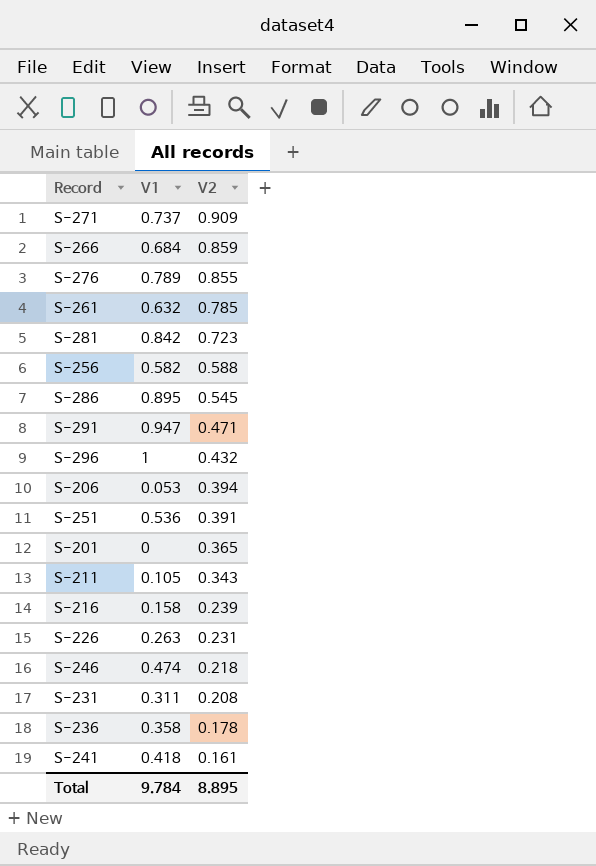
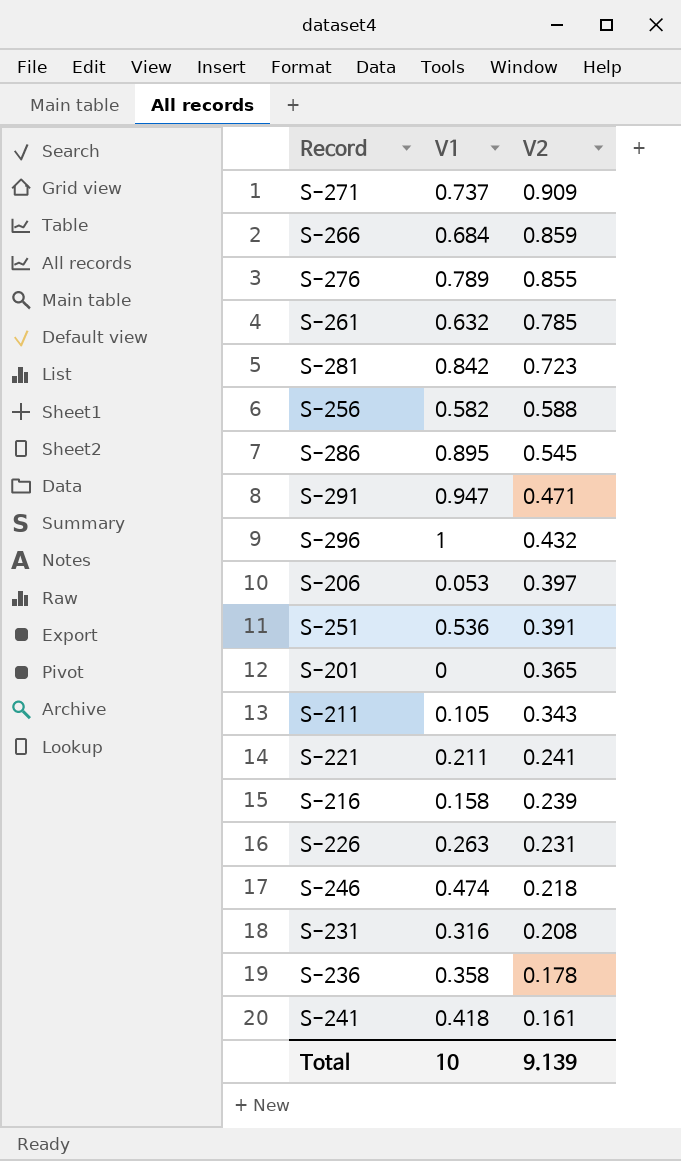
S-206 | V2: 0.394 -> 0.397
row S-221: none -> 0.211 | 0.241
S-231 | V1: 0.311 -> 0.316
Total | V1: 9.784 -> 10
Total | V2: 8.895 -> 9.139

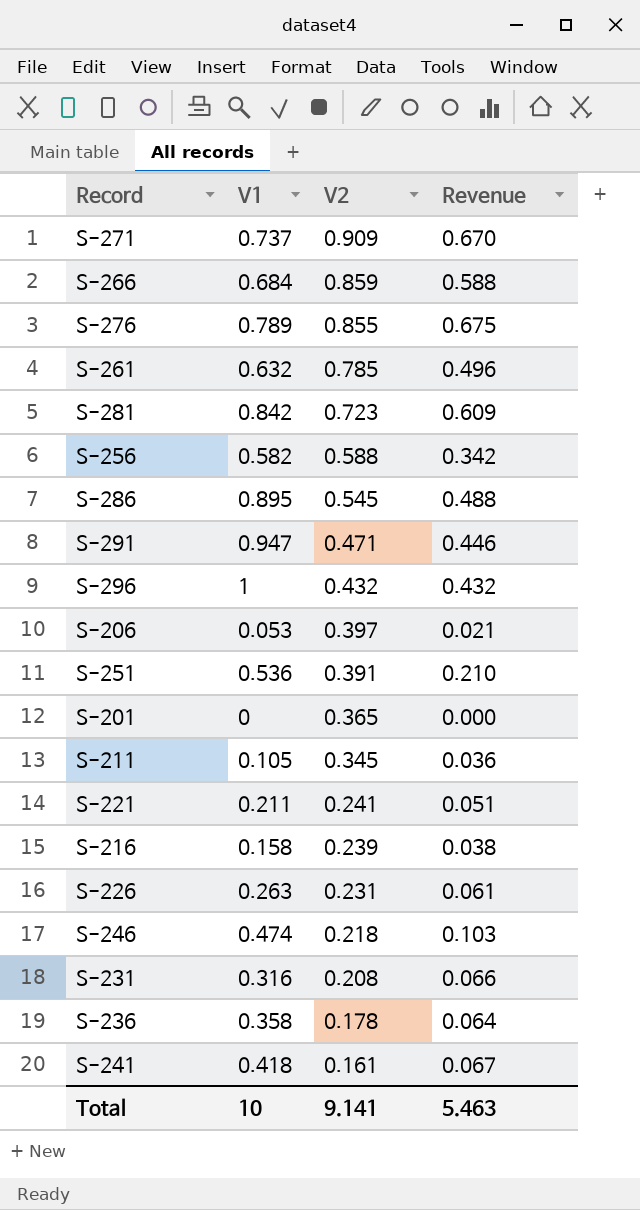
column Revenue | formula: none -> [V1] * [V2]
S-211 | V2: 0.343 -> 0.345
Total | V2: 9.139 -> 9.141

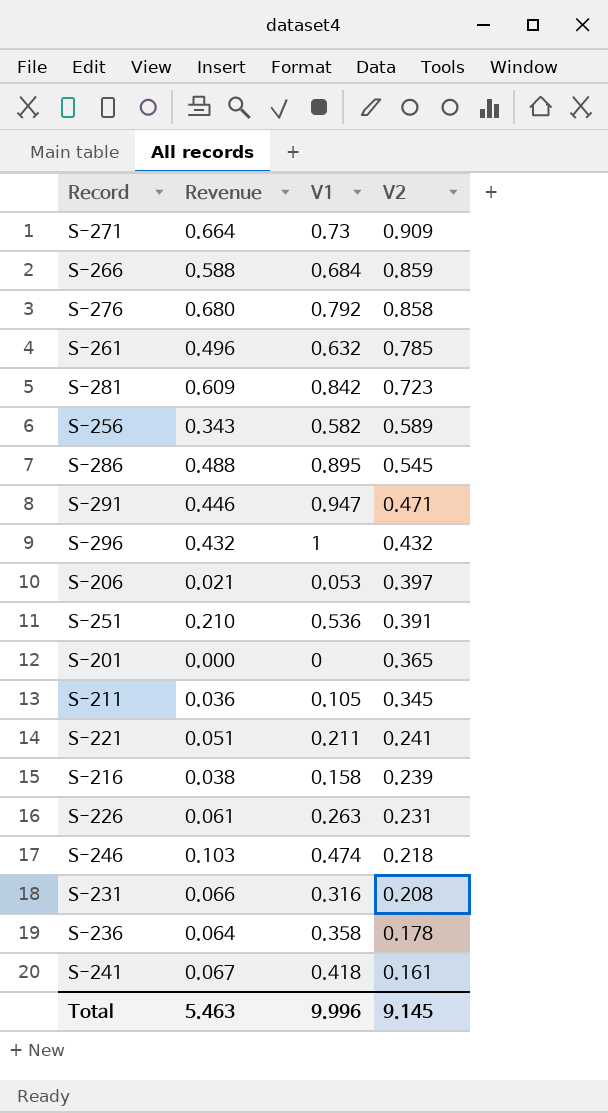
column Revenue | position: 4 -> 2
S-271 | Revenue: 0.670 -> 0.664
S-271 | V1: 0.737 -> 0.73
S-276 | Revenue: 0.675 -> 0.680
S-276 | V1: 0.789 -> 0.792
S-276 | V2: 0.855 -> 0.858
S-256 | Revenue: 0.342 -> 0.343
S-256 | V2: 0.588 -> 0.589
Total | V1: 10 -> 9.996
Total | V2: 9.141 -> 9.145

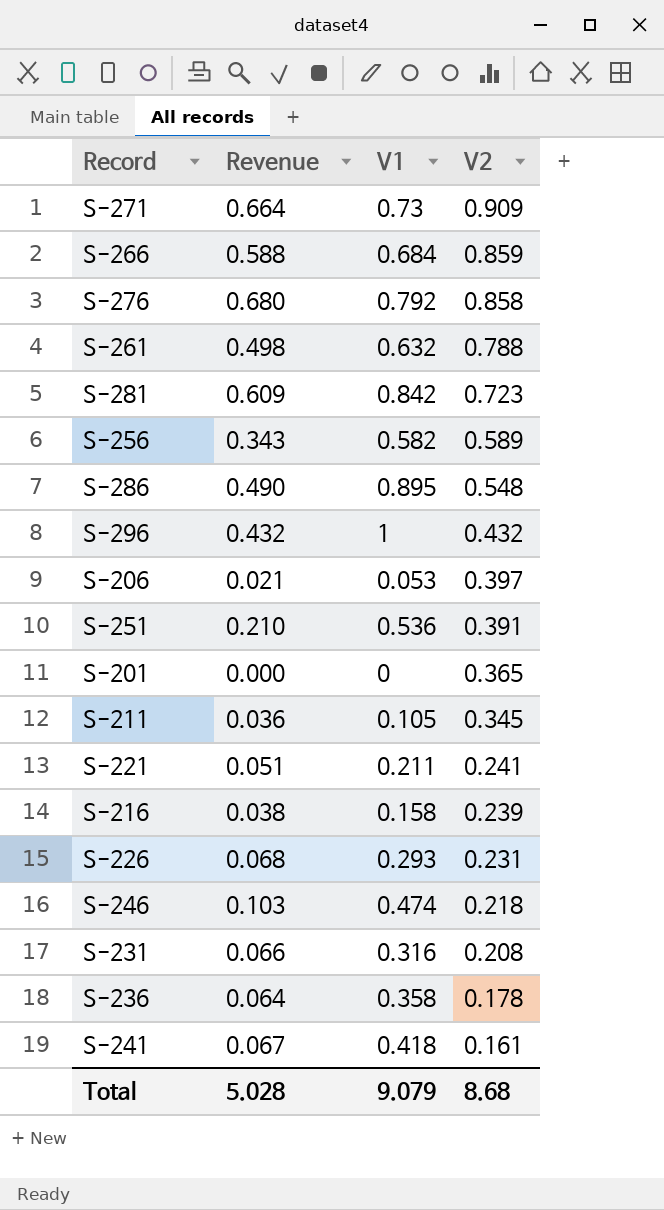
row S-291: 0.446 | 0.947 | 0.471 -> none
S-261 | Revenue: 0.496 -> 0.498
S-261 | V2: 0.785 -> 0.788
S-286 | Revenue: 0.488 -> 0.490
S-286 | V2: 0.545 -> 0.548
S-226 | Revenue: 0.061 -> 0.068
S-226 | V1: 0.263 -> 0.293
Total | Revenue: 5.463 -> 5.028
Total | V1: 9.996 -> 9.079
Total | V2: 9.145 -> 8.68

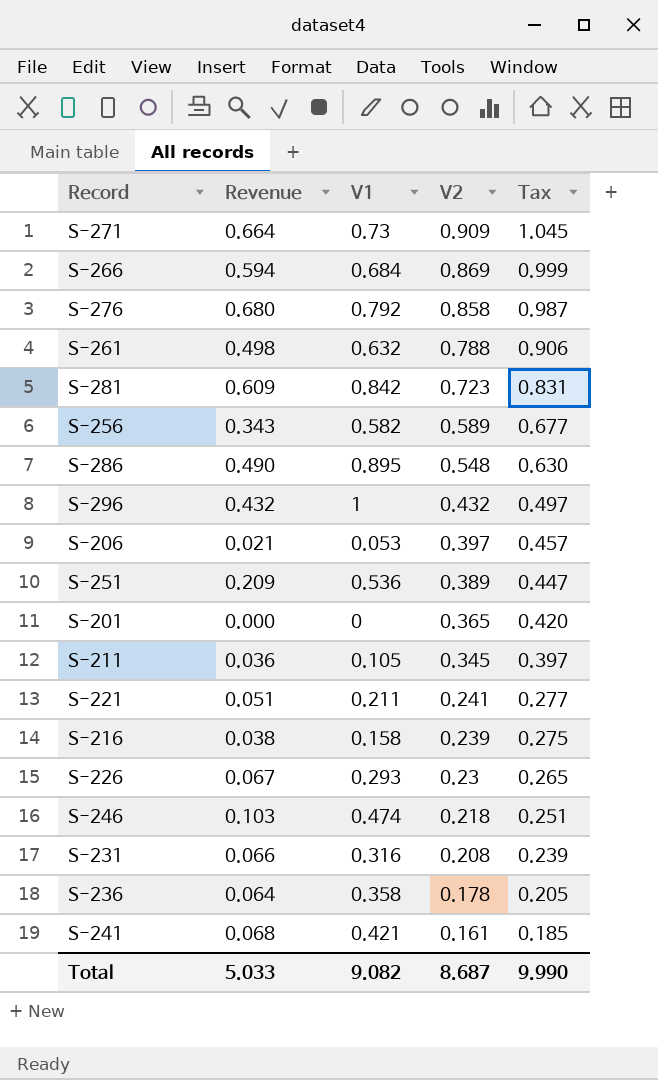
column Tax | formula: none -> [V2] * 1.15
S-266 | Revenue: 0.588 -> 0.594
S-266 | V2: 0.859 -> 0.869
S-251 | Revenue: 0.210 -> 0.209
S-251 | V2: 0.391 -> 0.389
S-226 | Revenue: 0.068 -> 0.067
S-226 | V2: 0.231 -> 0.23
S-241 | Revenue: 0.067 -> 0.068
S-241 | V1: 0.418 -> 0.421
Total | Revenue: 5.028 -> 5.033
Total | V1: 9.079 -> 9.082
Total | V2: 8.68 -> 8.687

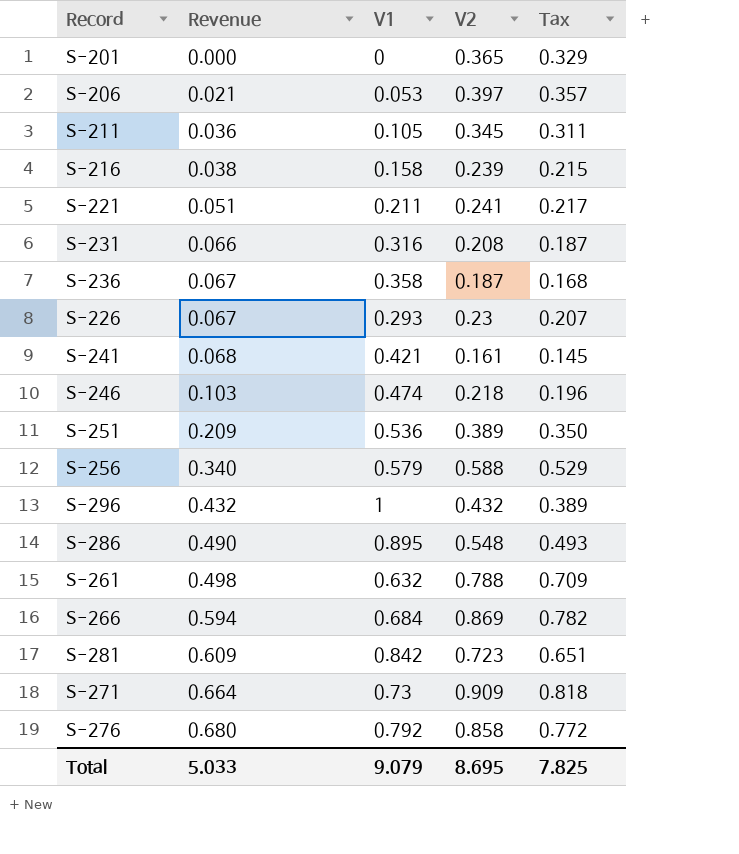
row order: V2 descending -> Revenue ascending
column Tax | formula: [V2] * 1.15 -> [V2] * 0.9
S-236 | Revenue: 0.064 -> 0.067
S-236 | V2: 0.178 -> 0.187
S-256 | Revenue: 0.343 -> 0.340
S-256 | V1: 0.582 -> 0.579
S-256 | V2: 0.589 -> 0.588
Total | V1: 9.082 -> 9.079
Total | V2: 8.687 -> 8.695
Total | Tax: 9.990 -> 7.825

